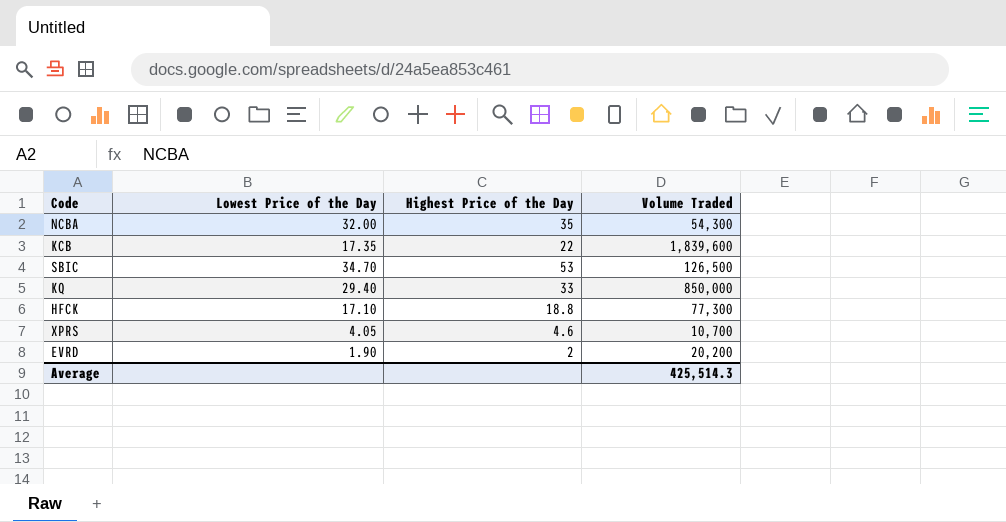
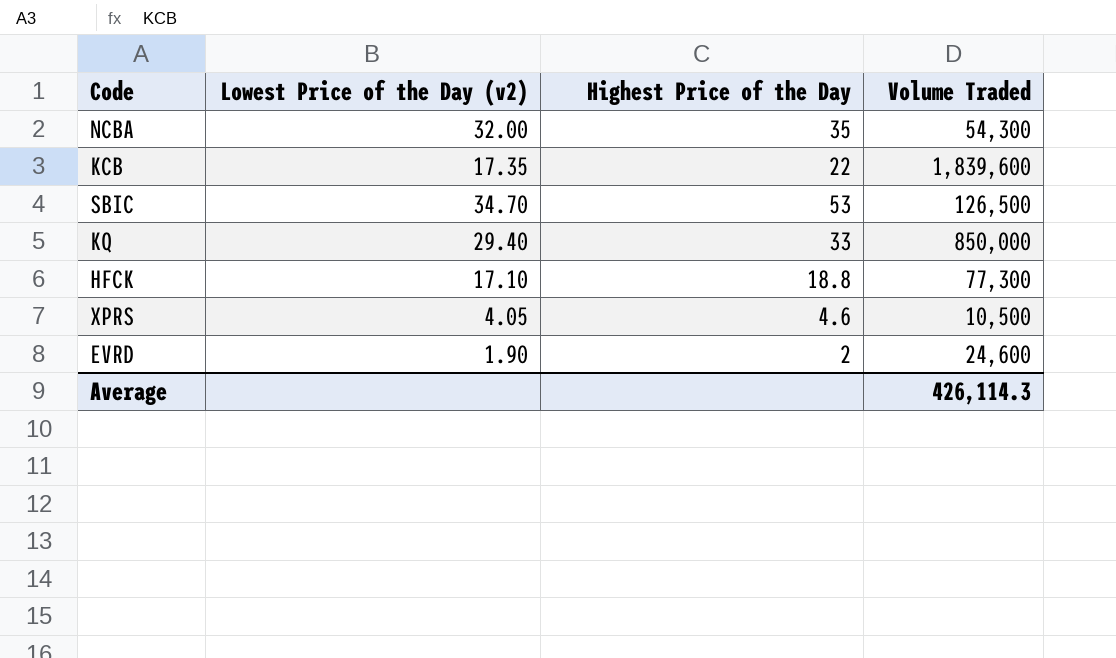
column name: Lowest Price of the Day -> Lowest Price of the Day (v2)
XPRS | Volume Traded: 10,700 -> 10,500
EVRD | Volume Traded: 20,200 -> 24,600
Average | Volume Traded: 425,514.3 -> 426,114.3

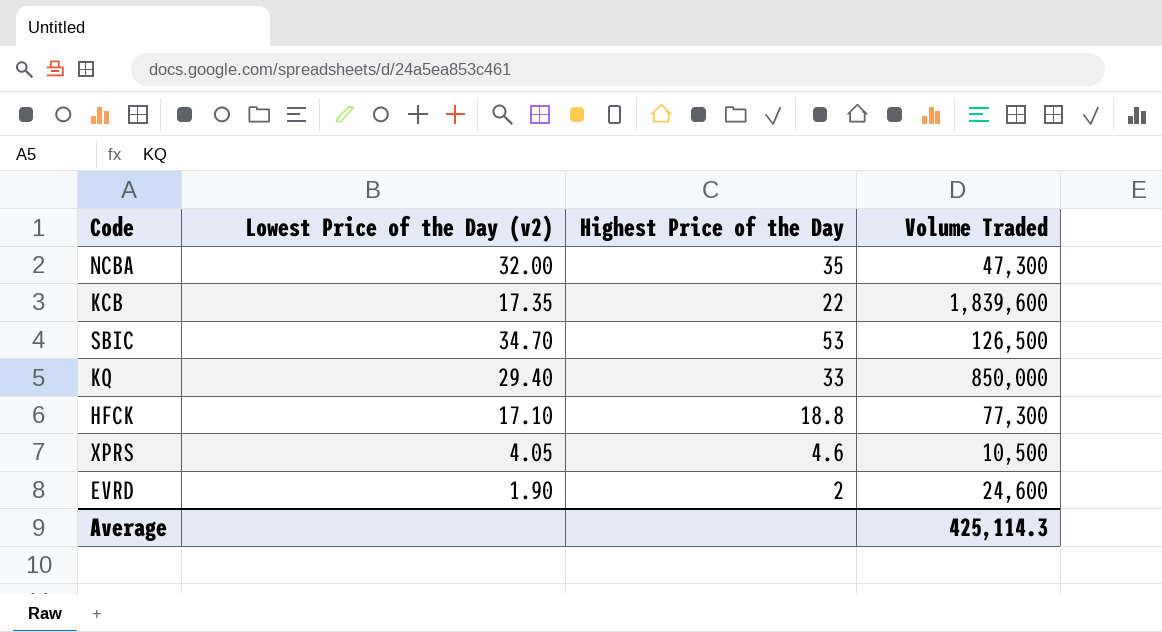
NCBA | Volume Traded: 54,300 -> 47,300
Average | Volume Traded: 426,114.3 -> 425,114.3

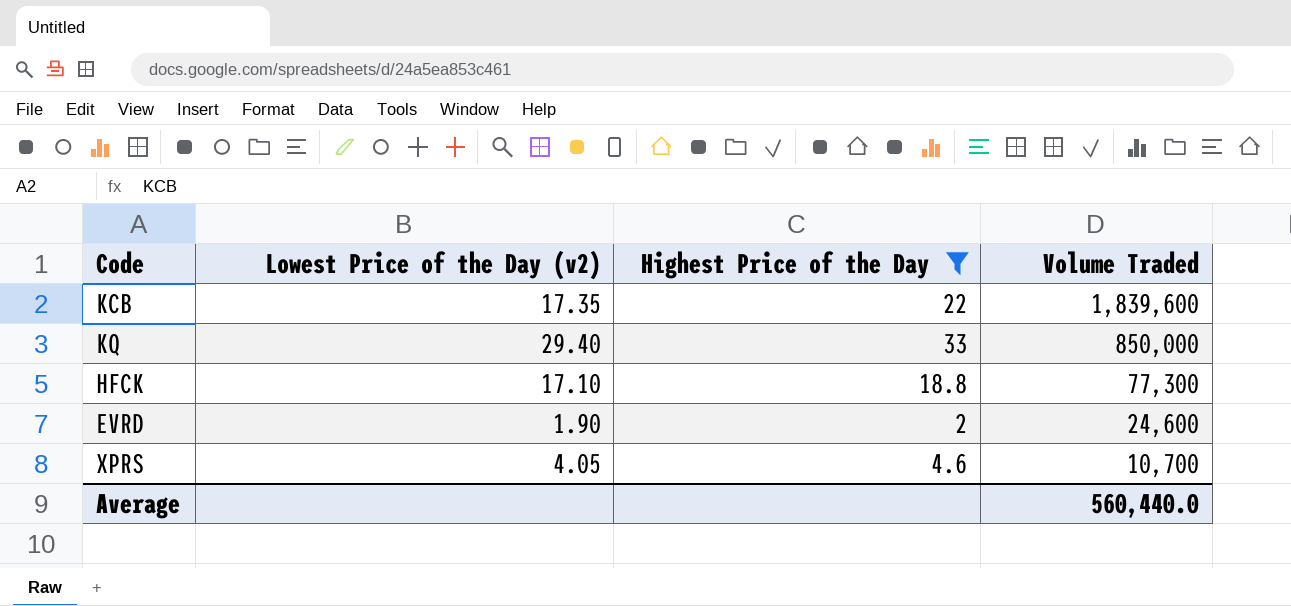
filter: none -> Highest Price of the Day <= 33
row order: none -> Volume Traded descending
XPRS | Volume Traded: 10,500 -> 10,700
Average | Volume Traded: 425,114.3 -> 560,440.0

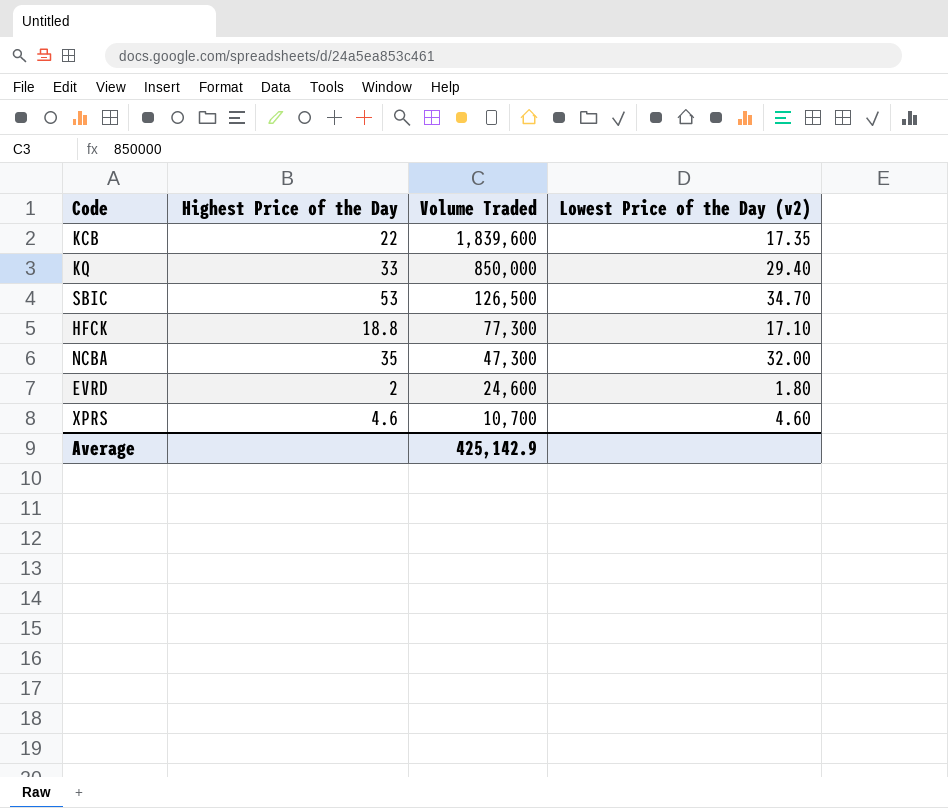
filter: Highest Price of the Day <= 33 -> none
column Lowest Price of the Day (v2) | position: 2 -> 4
EVRD | Lowest Price of the Day (v2): 1.90 -> 1.80
XPRS | Lowest Price of the Day (v2): 4.05 -> 4.60
Average | Volume Traded: 560,440.0 -> 425,142.9

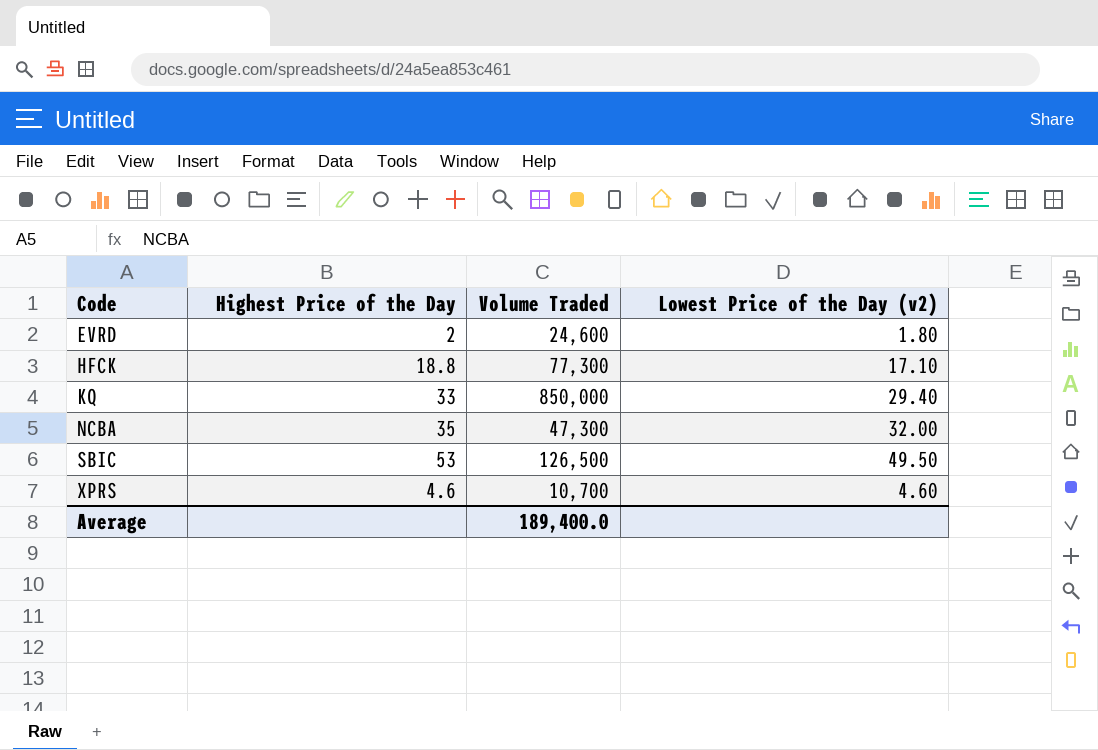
row order: Volume Traded descending -> Code ascending
row KCB: 22 | 1,839,600 | 17.35 -> none
SBIC | Lowest Price of the Day (v2): 34.70 -> 49.50
Average | Volume Traded: 425,142.9 -> 189,400.0

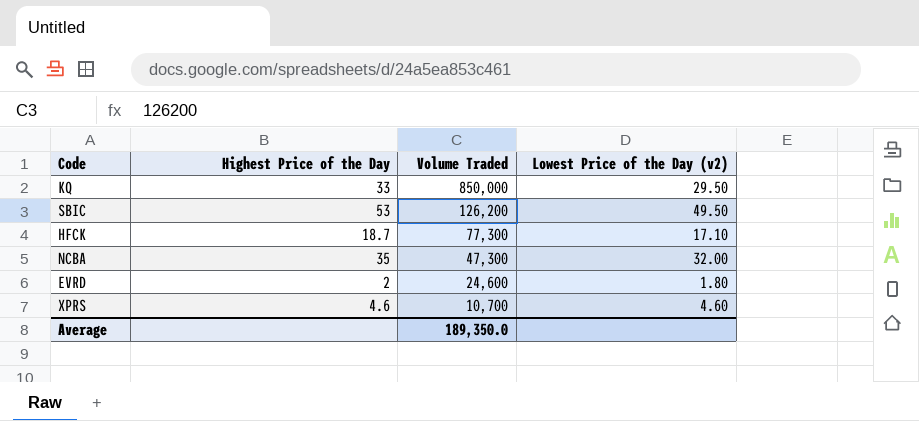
row order: Code ascending -> Volume Traded descending
KQ | Lowest Price of the Day (v2): 29.40 -> 29.50
SBIC | Volume Traded: 126,500 -> 126,200
HFCK | Highest Price of the Day: 18.8 -> 18.7
Average | Volume Traded: 189,400.0 -> 189,350.0

